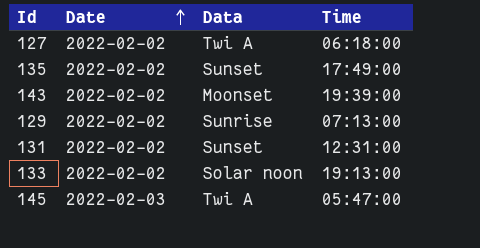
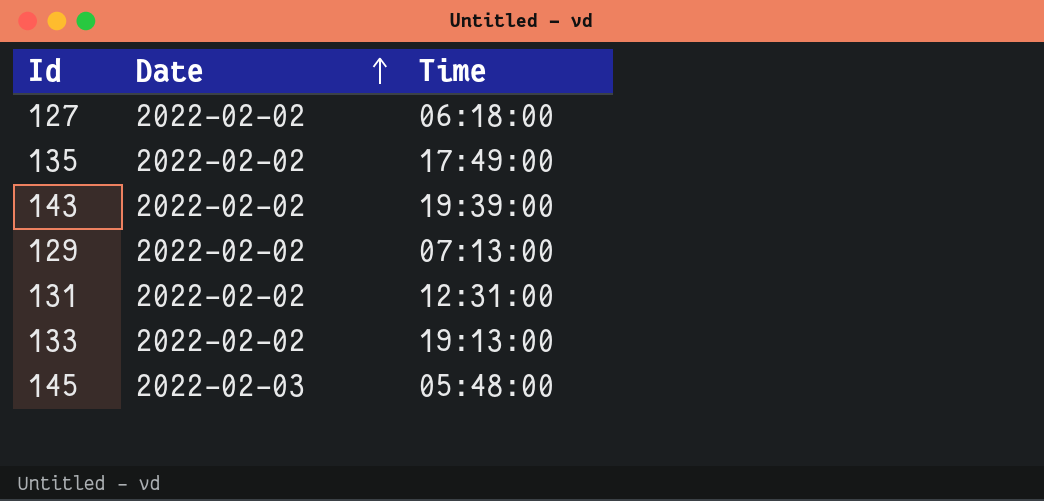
column Data | position: 3 -> none
145 | Time: 05:47:00 -> 05:48:00

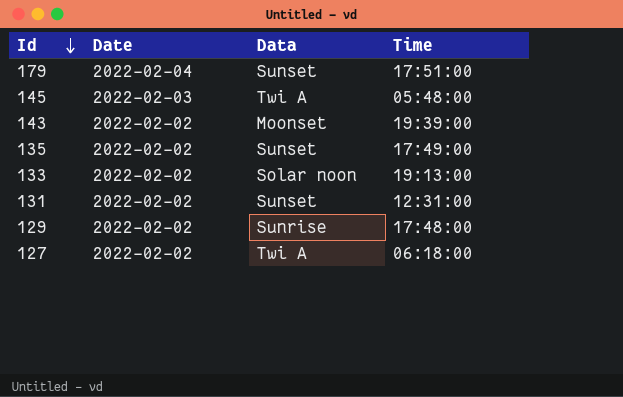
row order: Date ascending -> Id descending
column Data | position: none -> 3
row 179: none -> 2022-02-04 | Sunset | 17:51:00
129 | Time: 07:13:00 -> 17:48:00

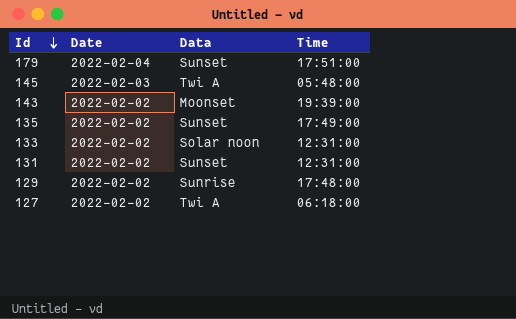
133 | Time: 19:13:00 -> 12:31:00

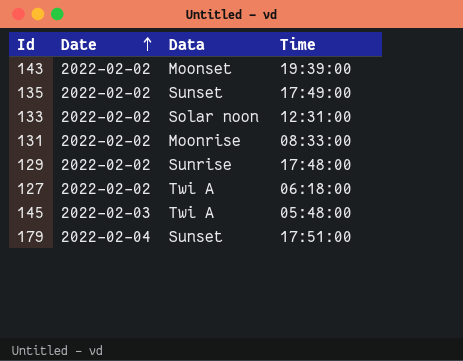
row order: Id descending -> Date ascending
131 | Data: Sunset -> Moonrise
131 | Time: 12:31:00 -> 08:33:00

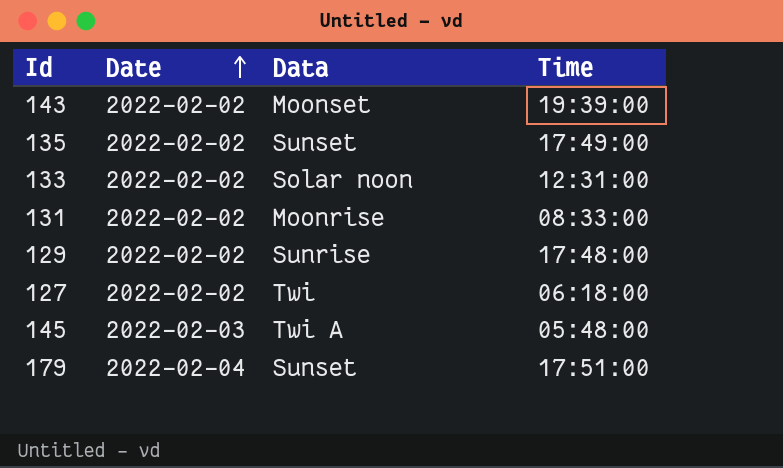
127 | Data: Twi A -> Twi

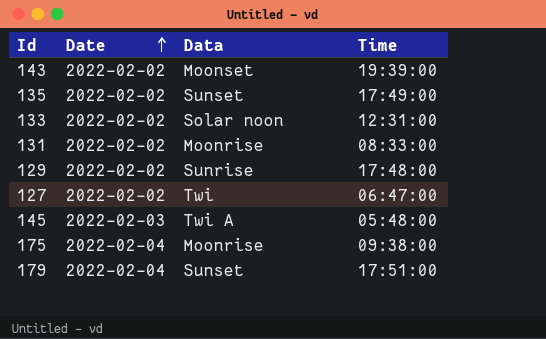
127 | Time: 06:18:00 -> 06:47:00
row 175: none -> 2022-02-04 | Moonrise | 09:38:00

